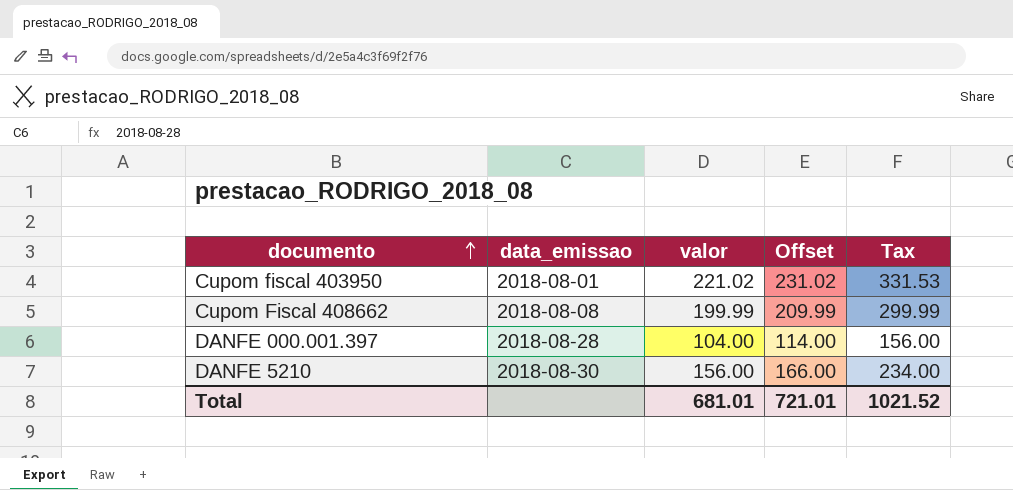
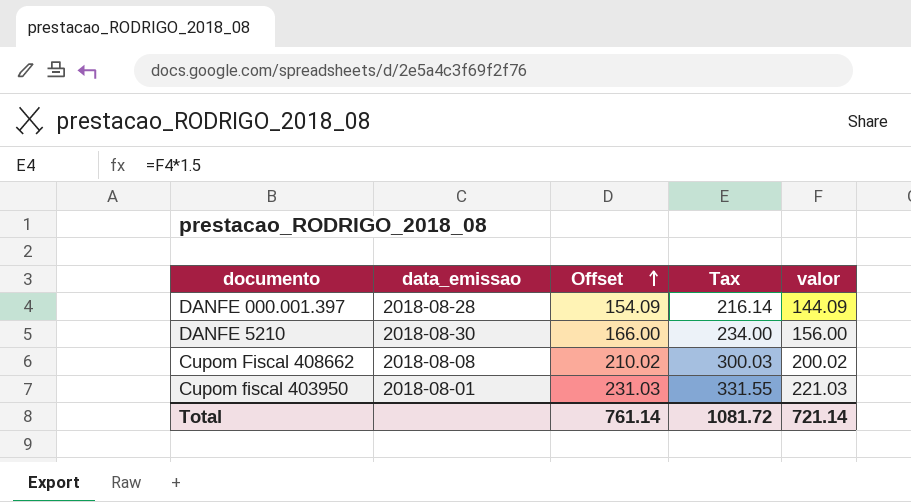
row order: documento ascending -> Offset ascending
column valor | position: 3 -> 5
DANFE 000.001.397 | Offset: 114.00 -> 154.09
DANFE 000.001.397 | Tax: 156.00 -> 216.14
DANFE 000.001.397 | valor: 104.00 -> 144.09
Cupom Fiscal 408662 | Offset: 209.99 -> 210.02
Cupom Fiscal 408662 | Tax: 299.99 -> 300.03
Cupom Fiscal 408662 | valor: 199.99 -> 200.02
Cupom fiscal 403950 | Offset: 231.02 -> 231.03
Cupom fiscal 403950 | Tax: 331.53 -> 331.55
Cupom fiscal 403950 | valor: 221.02 -> 221.03
Total | Offset: 721.01 -> 761.14
Total | Tax: 1021.52 -> 1081.72
Total | valor: 681.01 -> 721.14

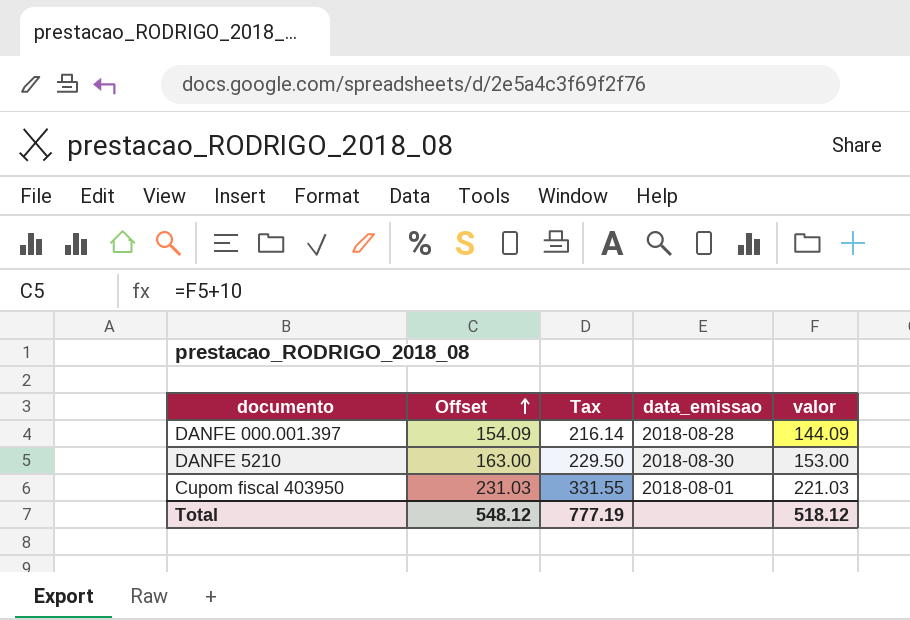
column data_emissao | position: 2 -> 4
row Cupom Fiscal 408662: 2018-08-08 | 210.02 | 300.03 | 200.02 -> none
DANFE 5210 | Offset: 166.00 -> 163.00
DANFE 5210 | Tax: 234.00 -> 229.50
DANFE 5210 | valor: 156.00 -> 153.00
Total | Offset: 761.14 -> 548.12
Total | Tax: 1081.72 -> 777.19
Total | valor: 721.14 -> 518.12

